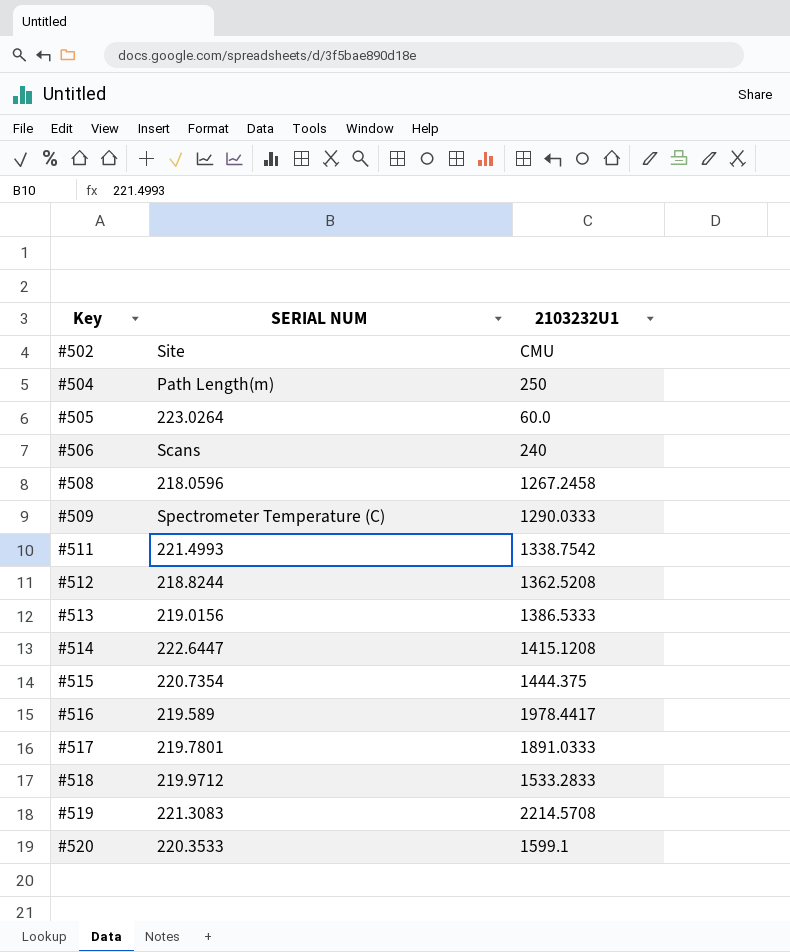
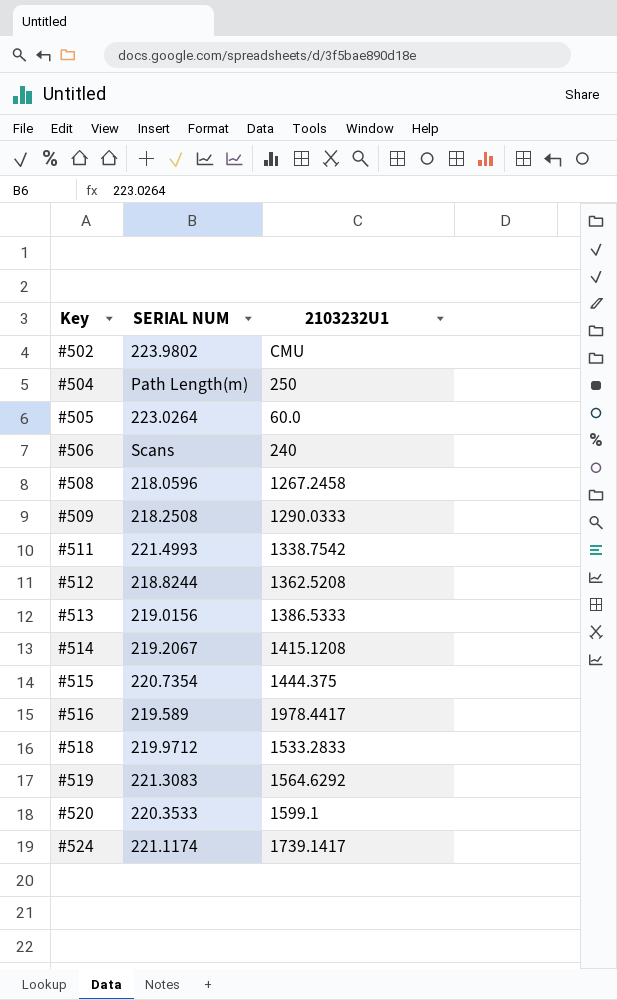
row #517: 219.7801 | 1891.0333 -> none
#502 | SERIAL NUM: Site -> 223.9802
#509 | SERIAL NUM: Spectrometer Temperature (C) -> 218.2508
#514 | SERIAL NUM: 222.6447 -> 219.2067
#519 | 2103232U1: 2214.5708 -> 1564.6292
row #524: none -> 221.1174 | 1739.1417

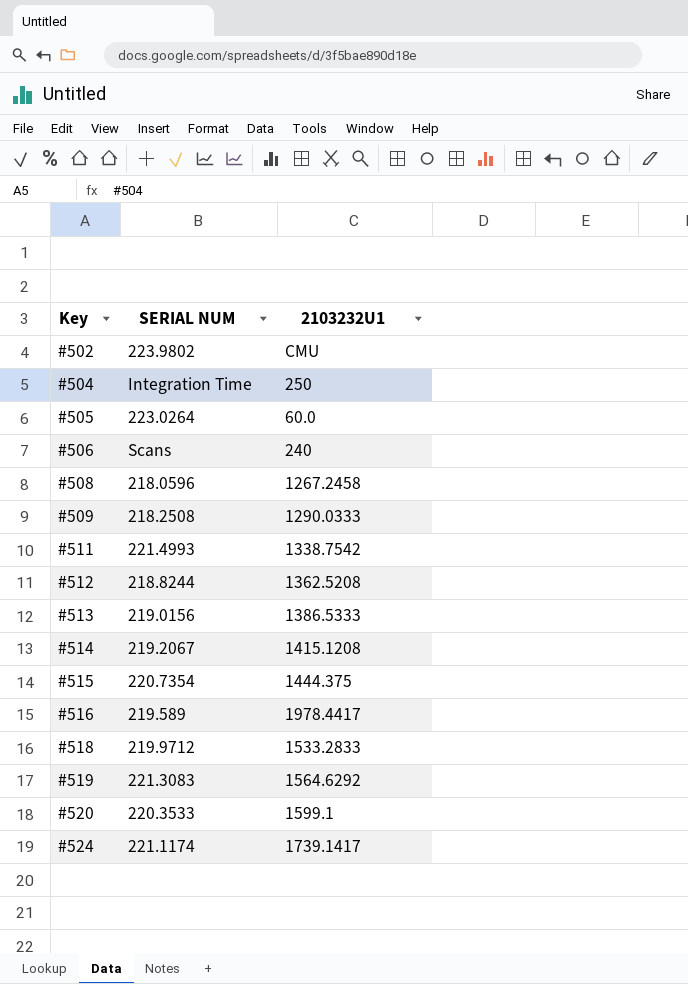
#504 | SERIAL NUM: Path Length(m) -> Integration Time

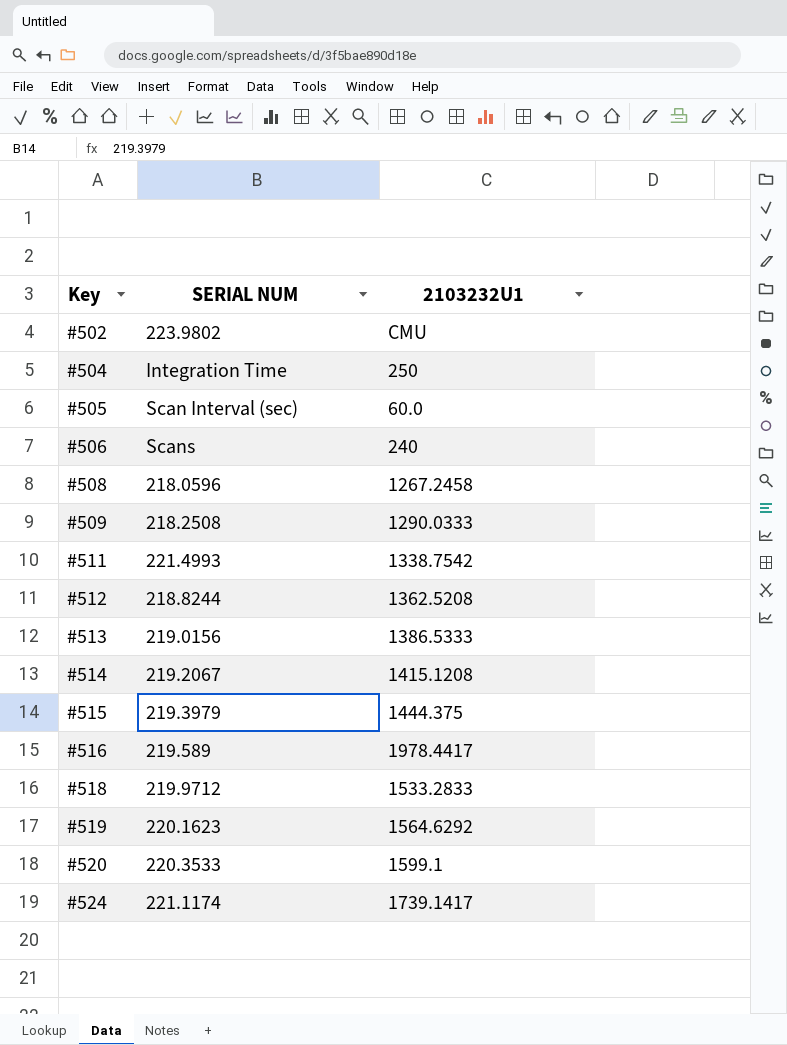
#505 | SERIAL NUM: 223.0264 -> Scan Interval (sec)
#515 | SERIAL NUM: 220.7354 -> 219.3979
#519 | SERIAL NUM: 221.3083 -> 220.1623

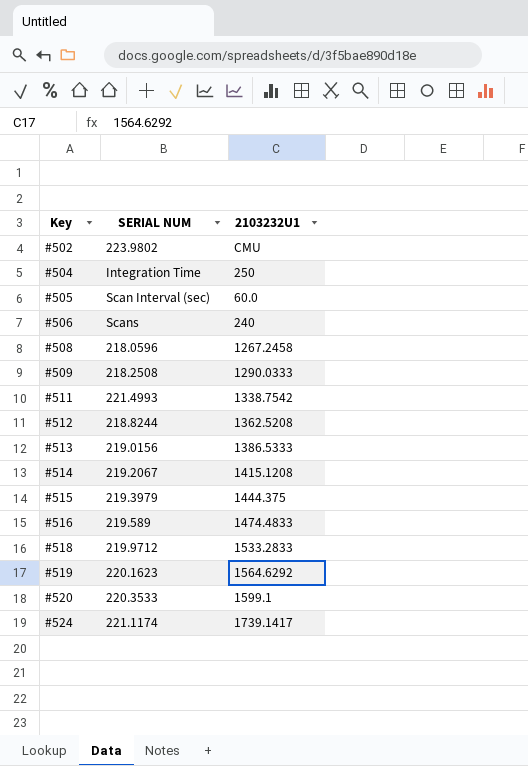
#516 | 2103232U1: 1978.4417 -> 1474.4833

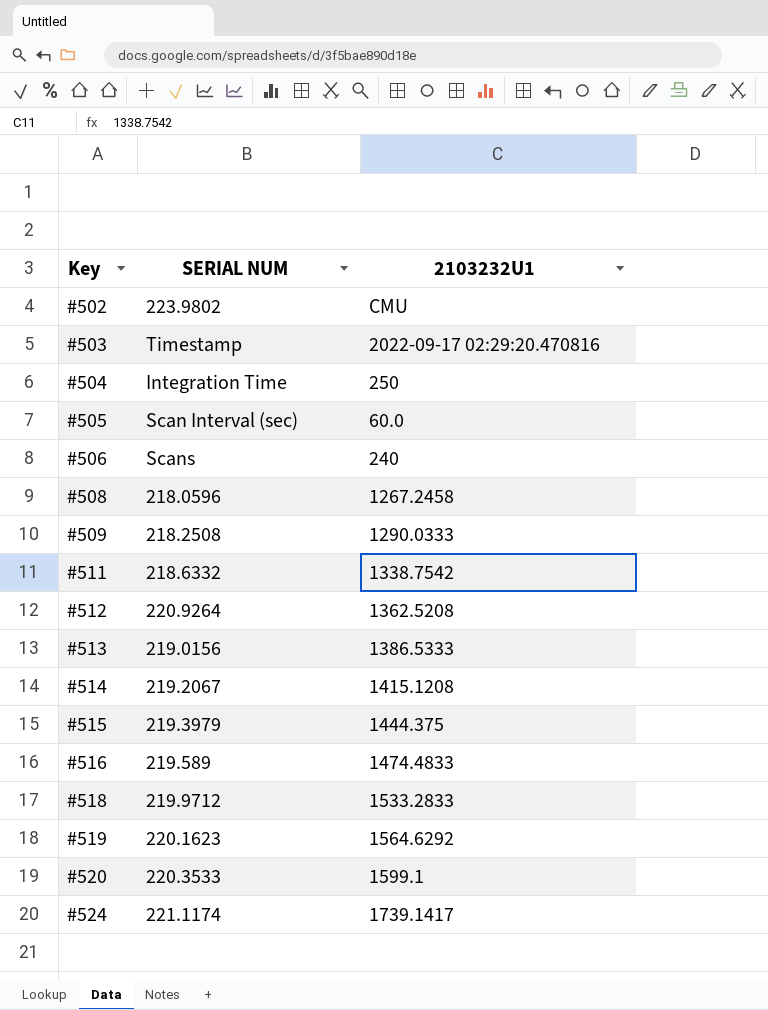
row #503: none -> Timestamp | 2022-09-17 02:29:20.470816
#511 | SERIAL NUM: 221.4993 -> 218.6332
#512 | SERIAL NUM: 218.8244 -> 220.9264

